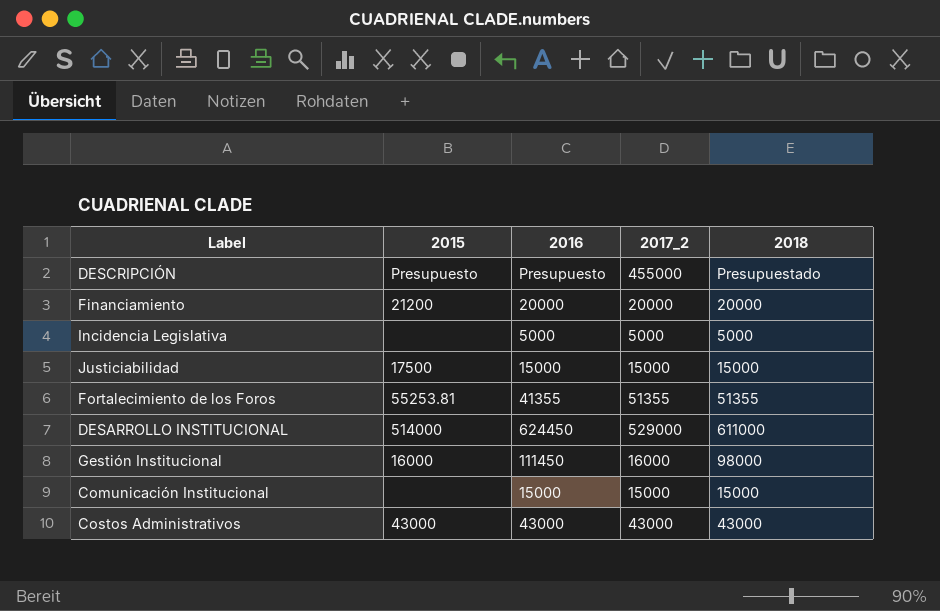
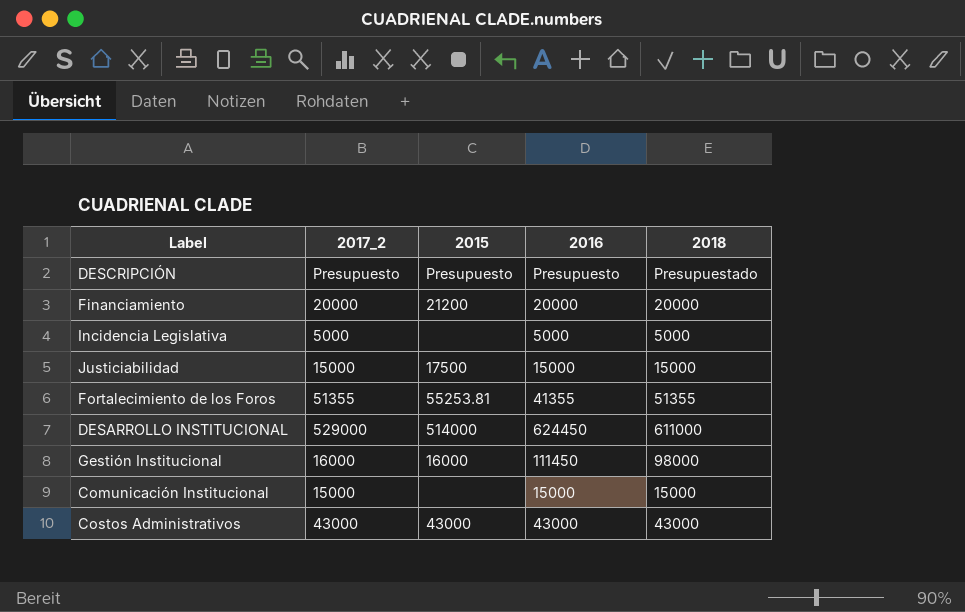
column 2017_2 | position: 4 -> 2
DESCRIPCIÓN | 2017_2: 455000 -> Presupuesto

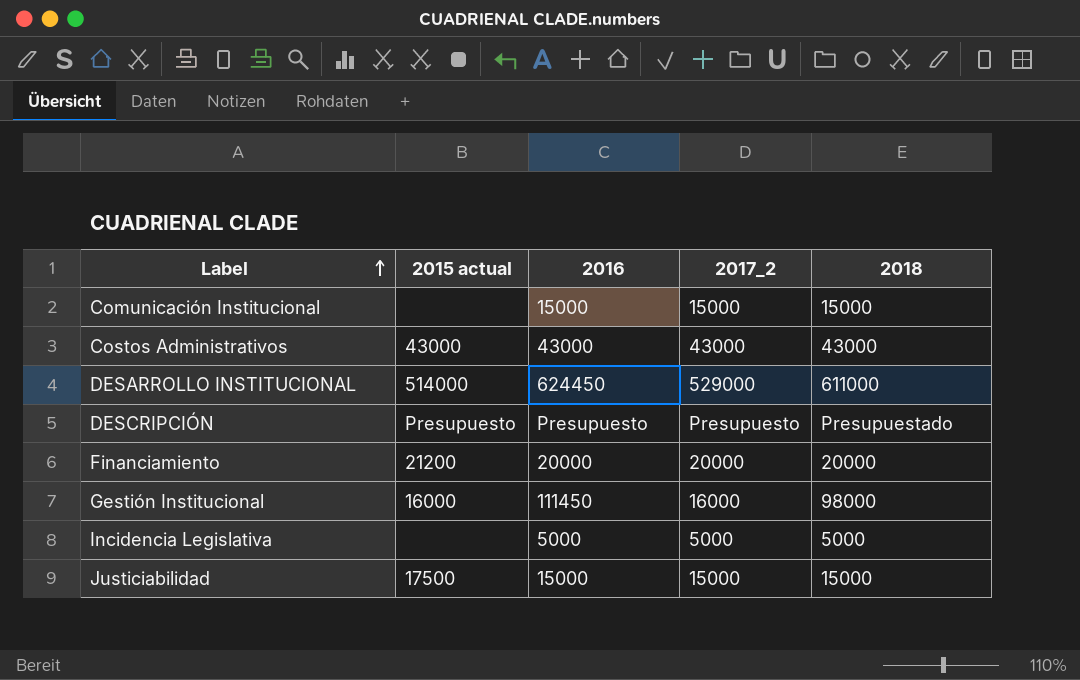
row order: none -> Label ascending
column name: 2015 -> 2015 actual
column 2017_2 | position: 2 -> 4
row Fortalecimiento de los Foros: 51355 | 55253.81 | 41355 | 51355 -> none

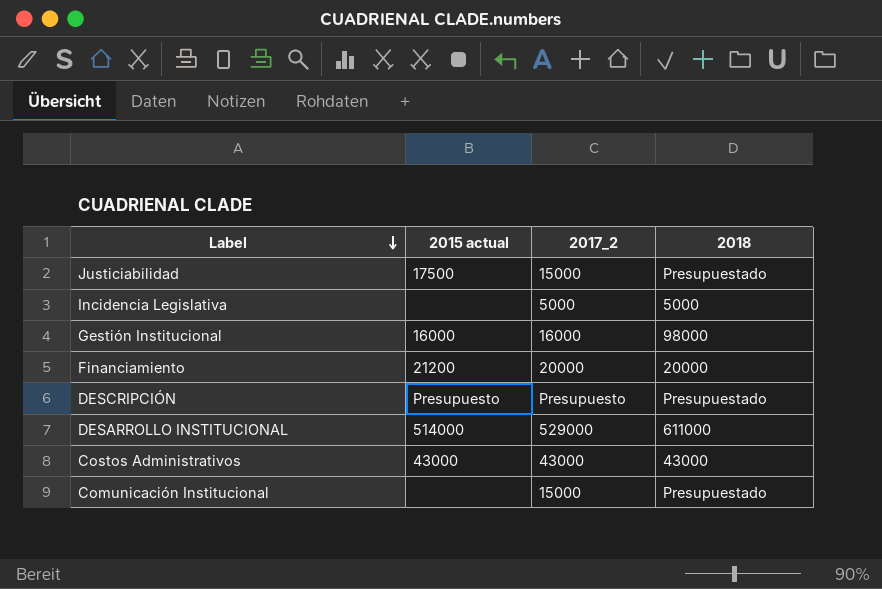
row order: Label ascending -> Label descending
column 2016 | position: 3 -> none
Justiciabilidad | 2018: 15000 -> Presupuestado
Comunicación Institucional | 2018: 15000 -> Presupuestado

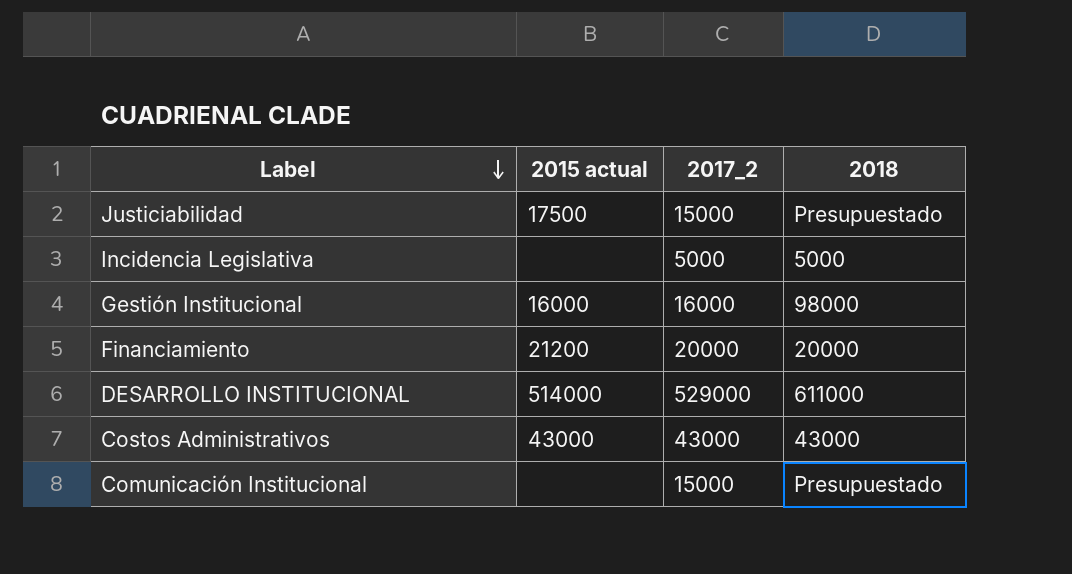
row DESCRIPCIÓN: Presupuesto | Presupuesto | Presupuestado -> none

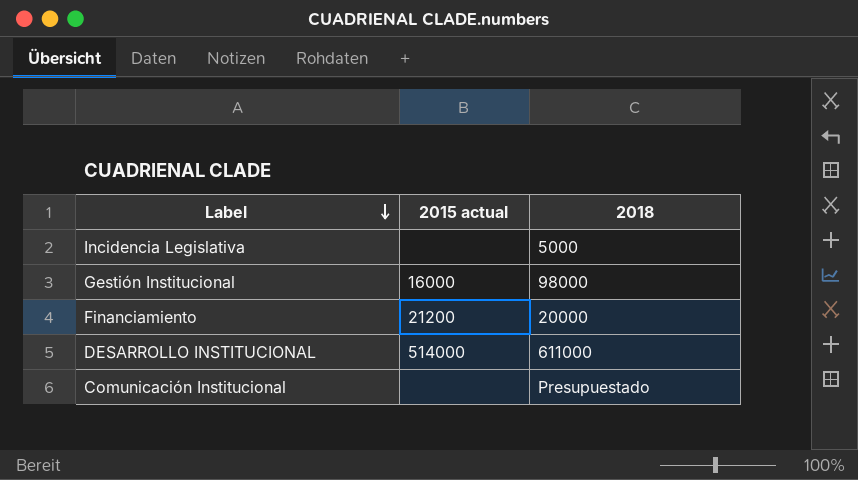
column 2017_2 | position: 3 -> none
row Justiciabilidad: 17500 | 15000 | Presupuestado -> none
row Costos Administrativos: 43000 | 43000 | 43000 -> none

